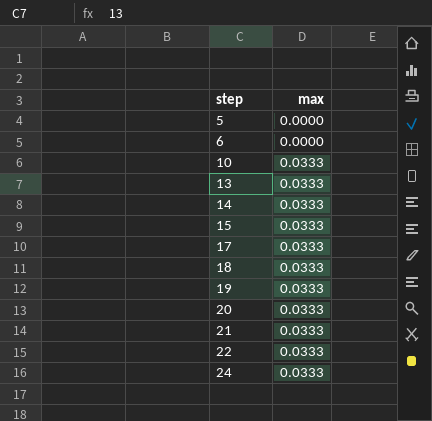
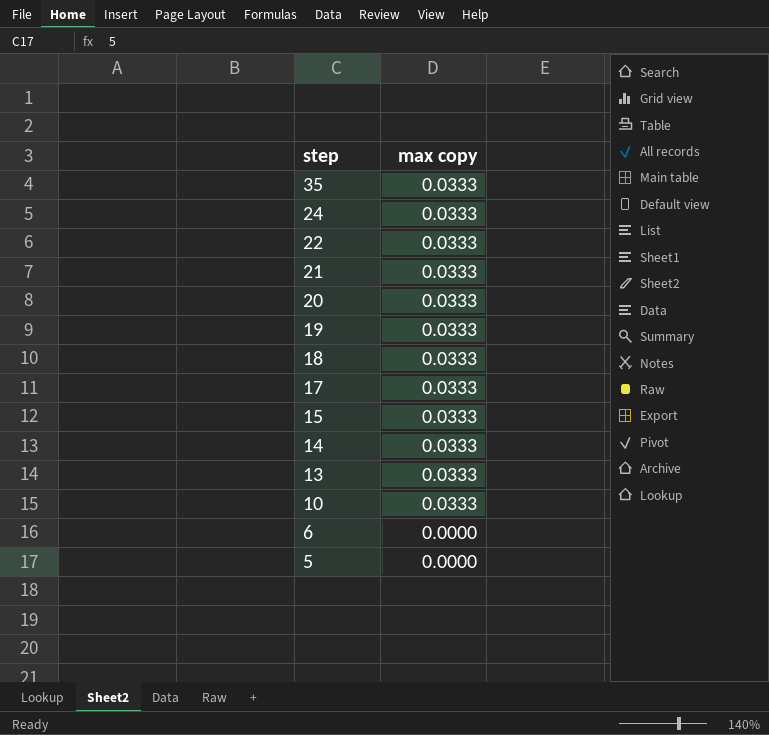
row order: step ascending -> step descending
column name: max -> max copy
row 35: none -> 0.0333

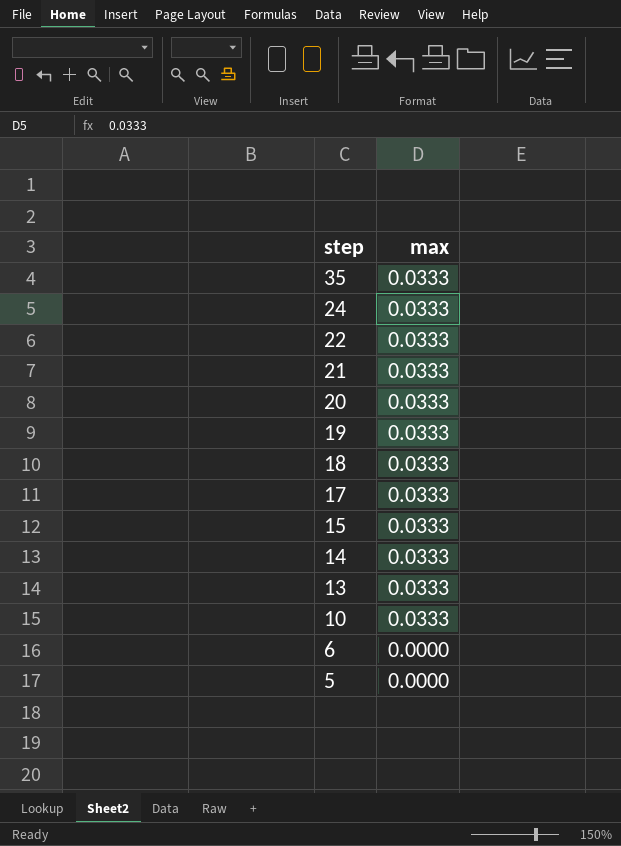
column name: max copy -> max

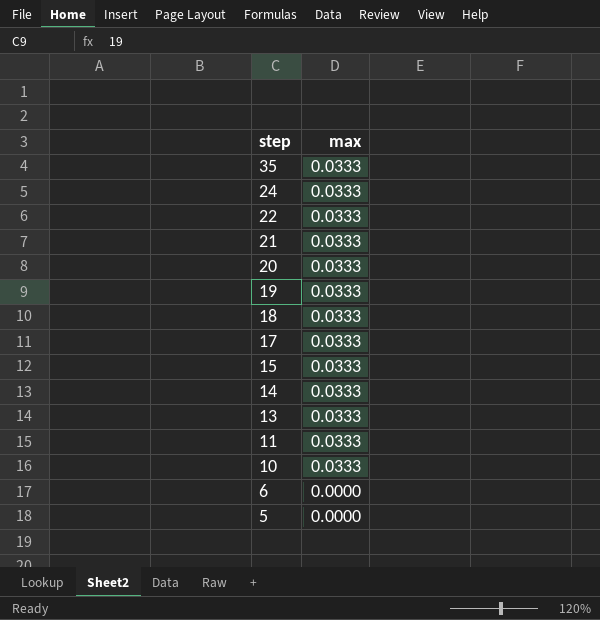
row 11: none -> 0.0333

